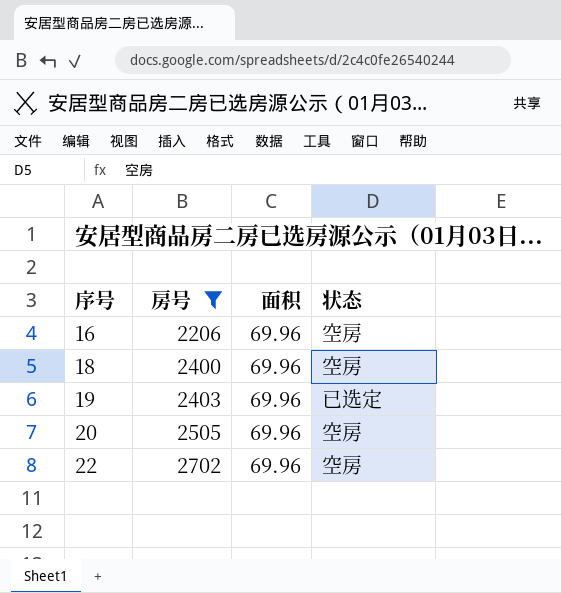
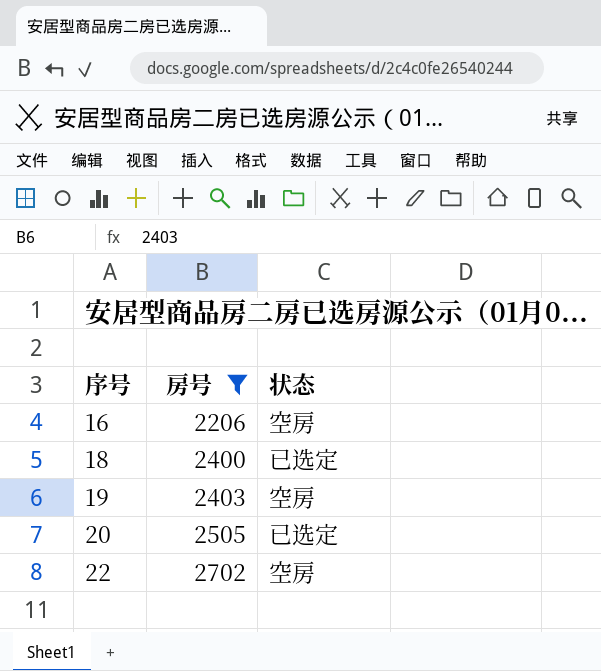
column 面积 | position: 3 -> none
18 | 状态: 空房 -> 已选定
19 | 状态: 已选定 -> 空房
20 | 状态: 空房 -> 已选定

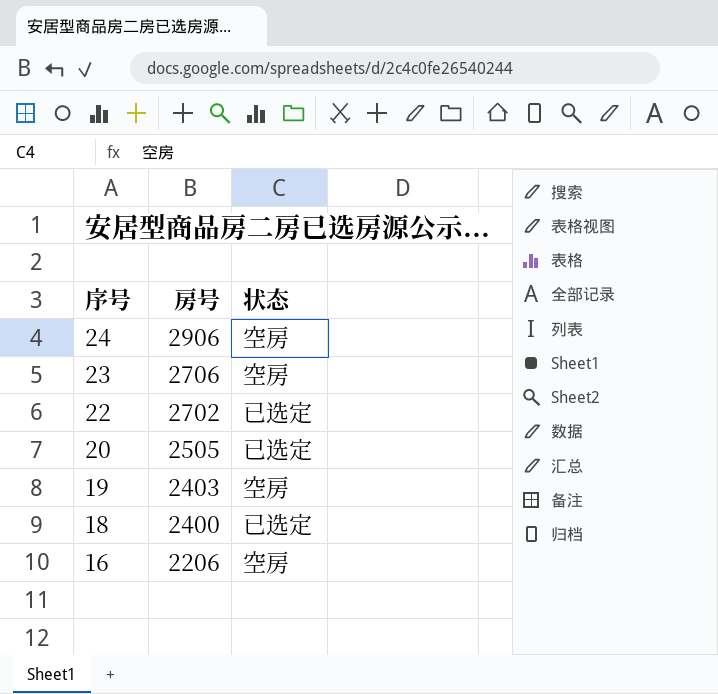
filter: 房号 <= 2702 -> none
row order: 序号 ascending -> 序号 descending
22 | 状态: 空房 -> 已选定

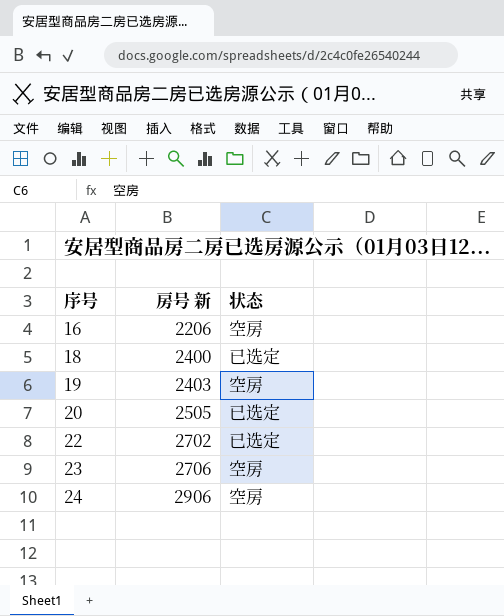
row order: 序号 descending -> 序号 ascending
column name: 房号 -> 房号 新

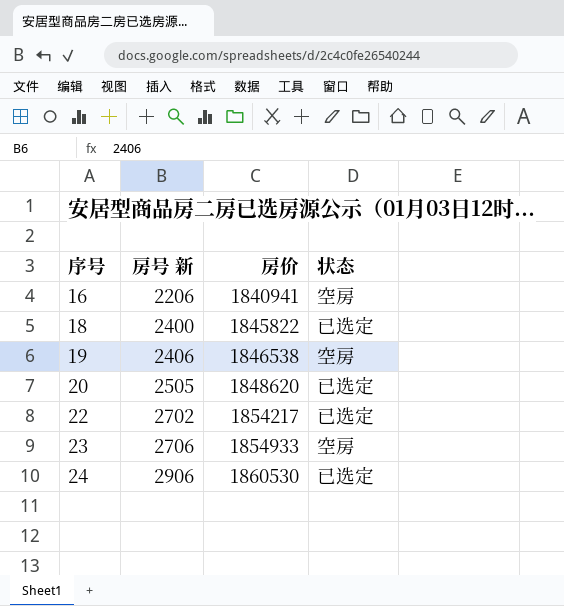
column 房价 | position: none -> 3
19 | 房号 新: 2403 -> 2406
24 | 状态: 空房 -> 已选定

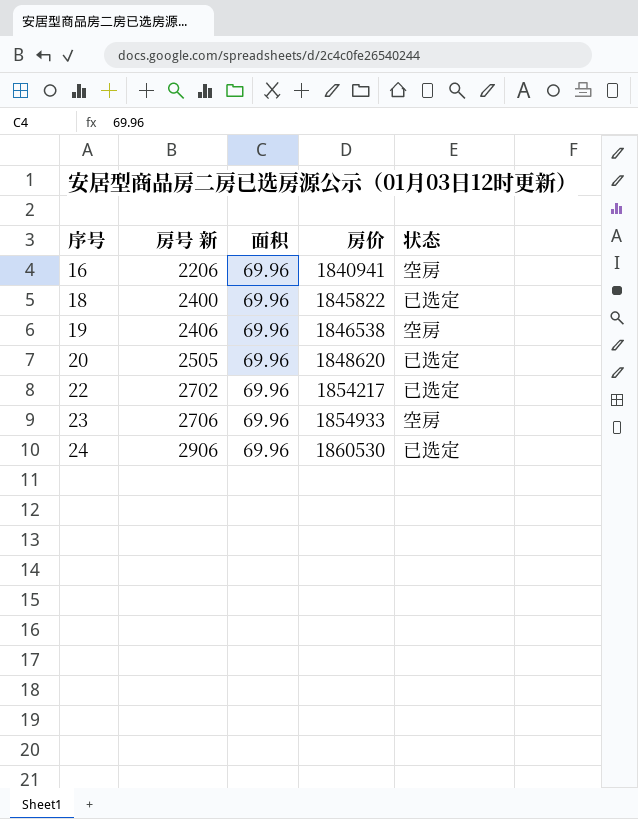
column 面积 | position: none -> 3

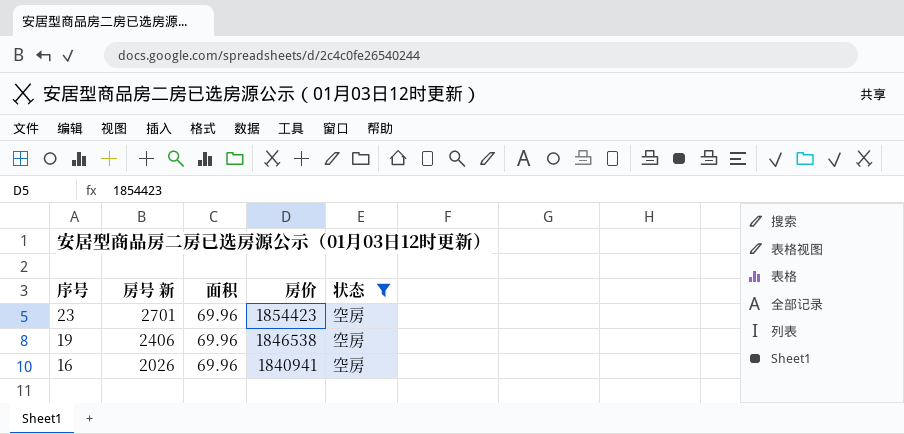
filter: none -> 状态 = 空房
row order: 序号 ascending -> 序号 descending
23 | 房号 新: 2706 -> 2701
23 | 房价: 1854933 -> 1854423
16 | 房号 新: 2206 -> 2026

